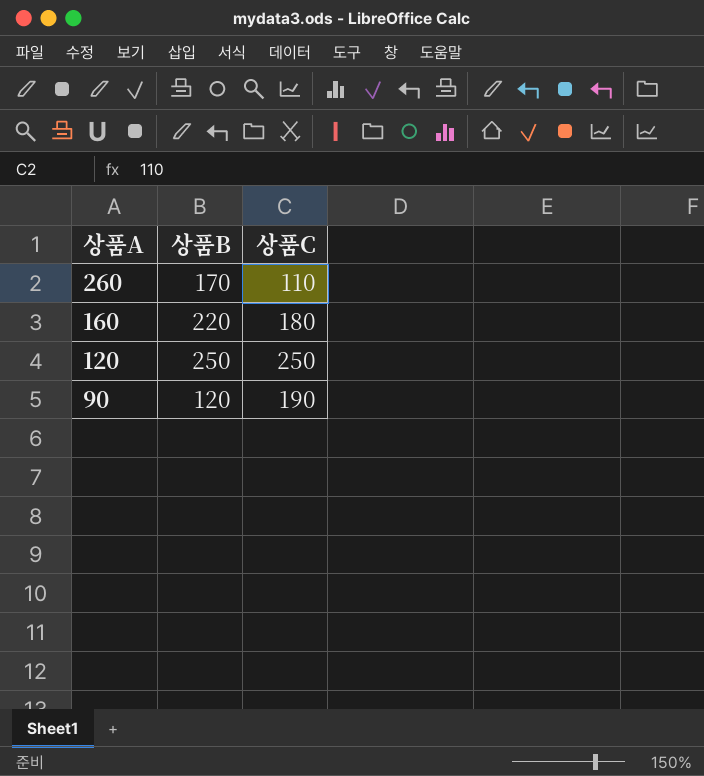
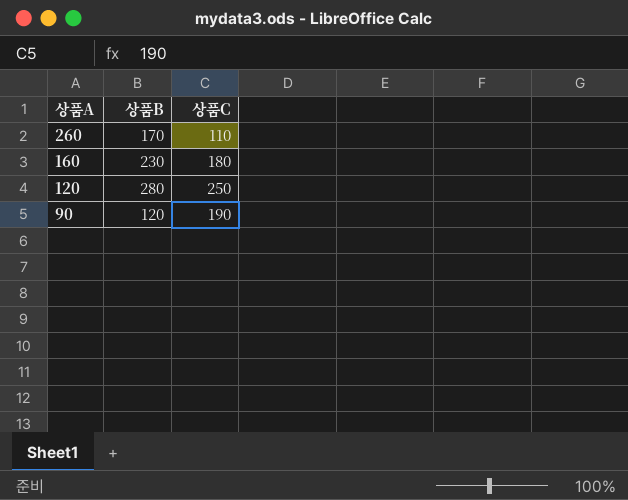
160 | 상품B: 220 -> 230
120 | 상품B: 250 -> 280

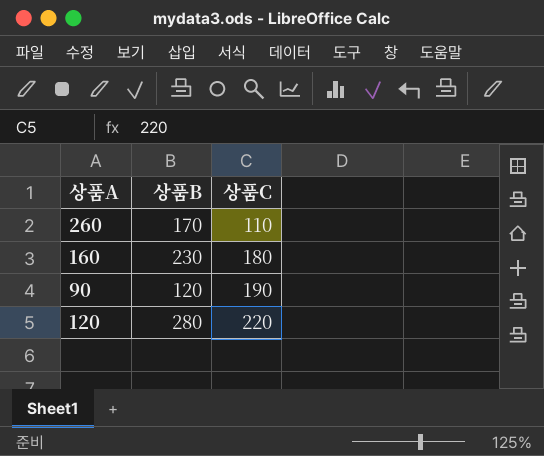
row order: 상품A descending -> 상품C ascending
120 | 상품C: 250 -> 220

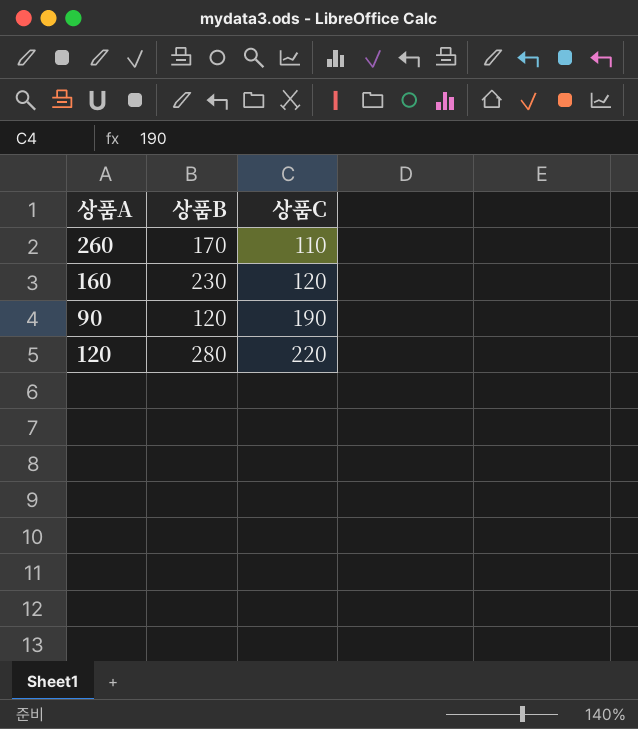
160 | 상품C: 180 -> 120

